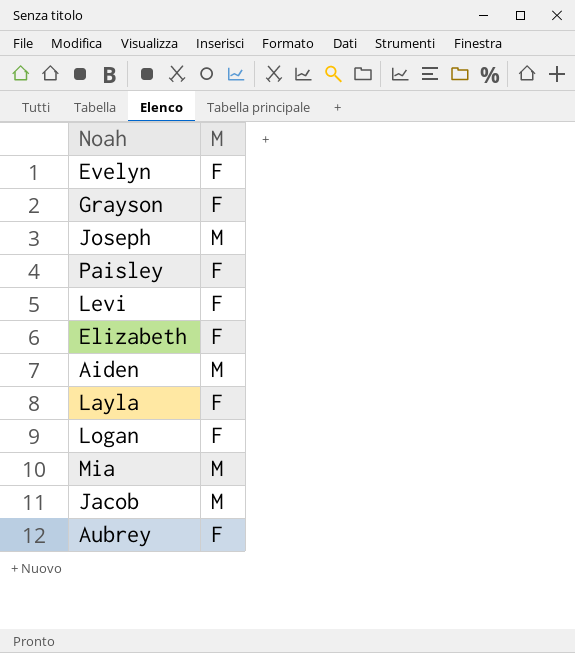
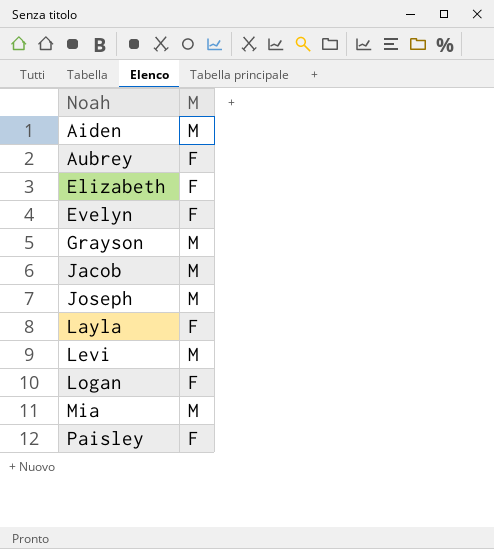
row order: none -> Noah ascending
Grayson | M: F -> M
Levi | M: F -> M

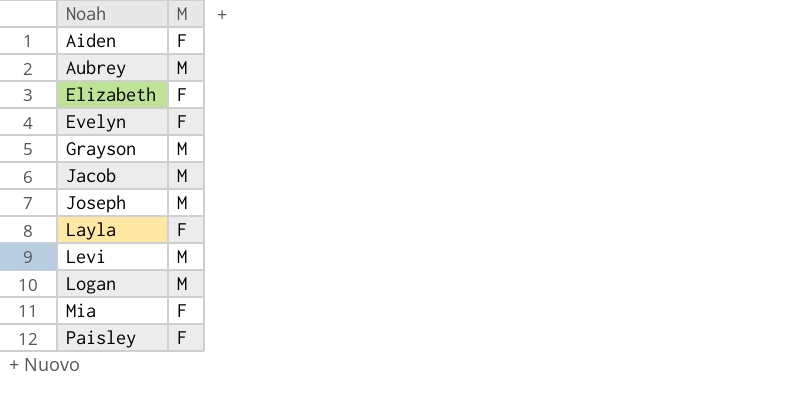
Aiden | M: M -> F
Aubrey | M: F -> M
Logan | M: F -> M
Mia | M: M -> F

